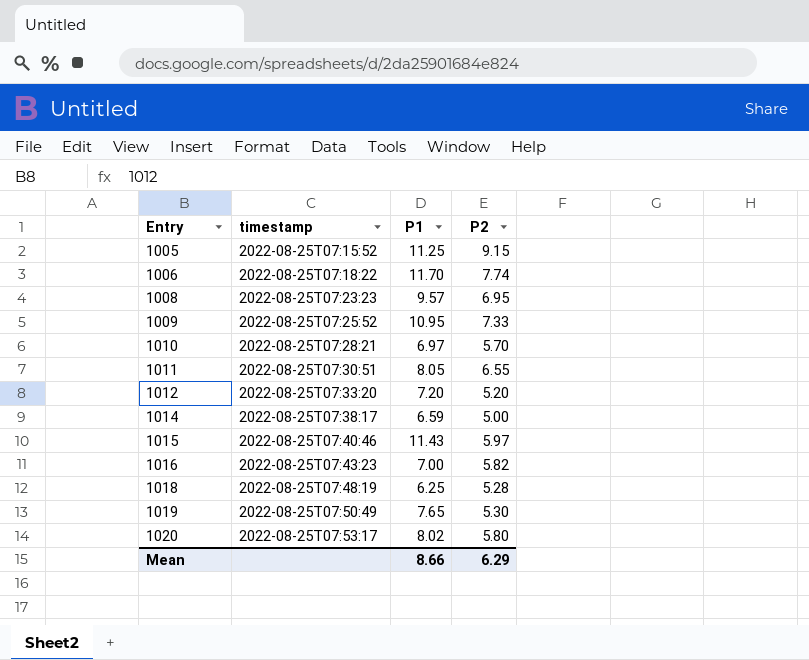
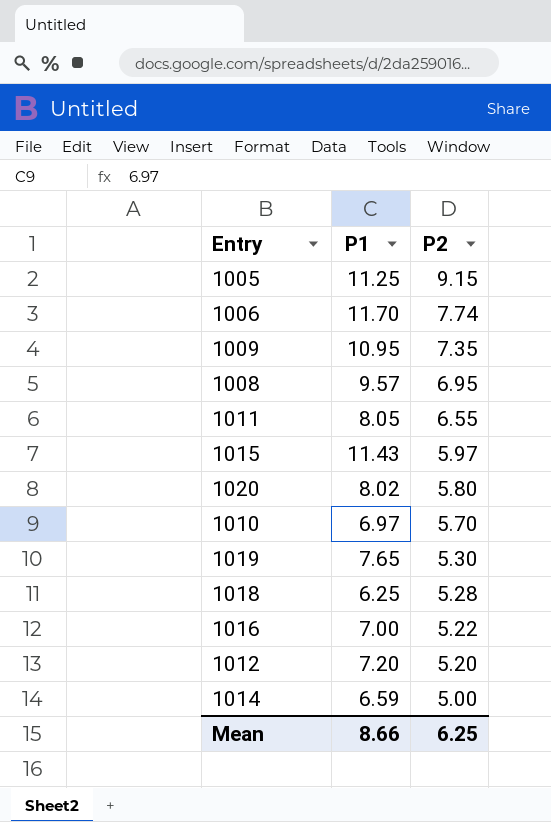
row order: Entry ascending -> P2 descending
column timestamp | position: 2 -> none
1009 | P2: 7.33 -> 7.35
1016 | P2: 5.82 -> 5.22
Mean | P2: 6.29 -> 6.25

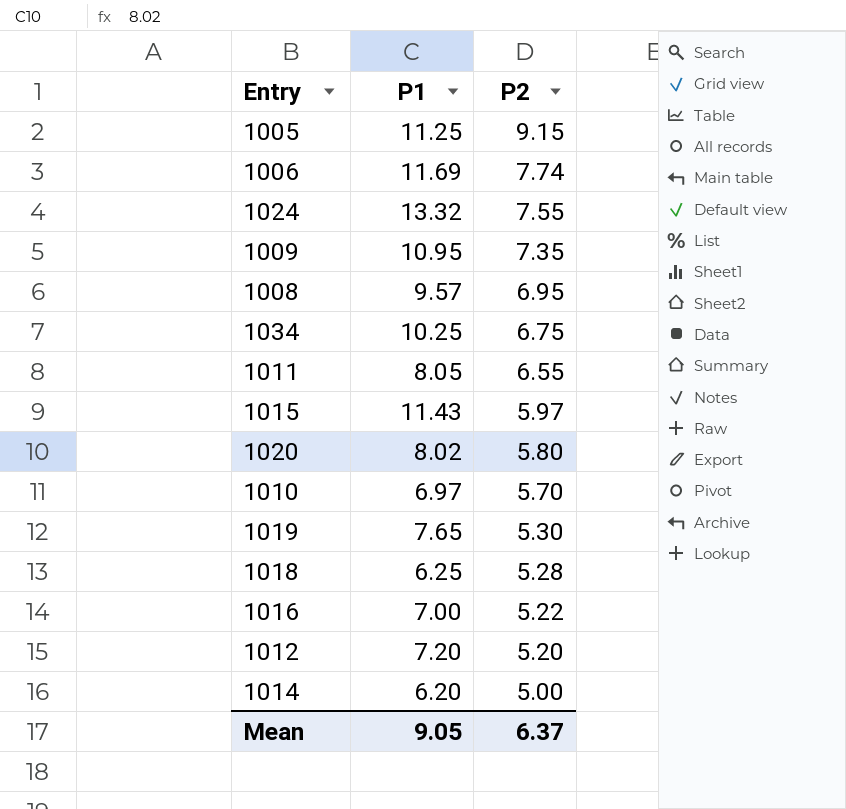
1006 | P1: 11.70 -> 11.69
row 1024: none -> 13.32 | 7.55
row 1034: none -> 10.25 | 6.75
1014 | P1: 6.59 -> 6.20
Mean | P1: 8.66 -> 9.05
Mean | P2: 6.25 -> 6.37

